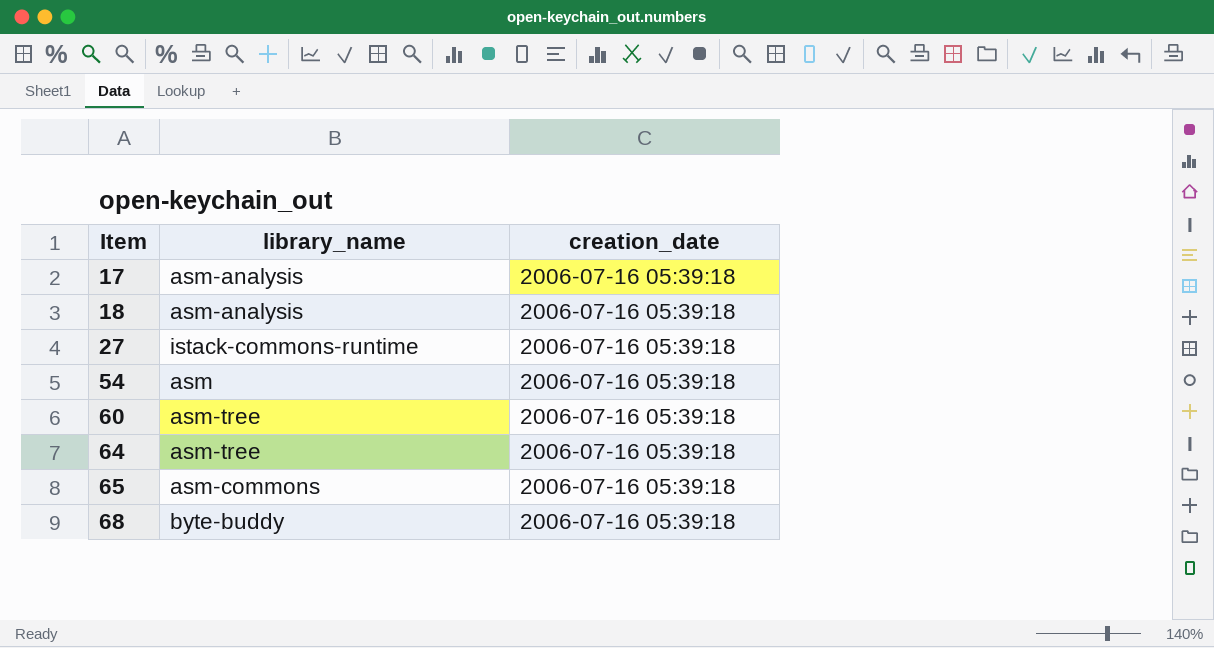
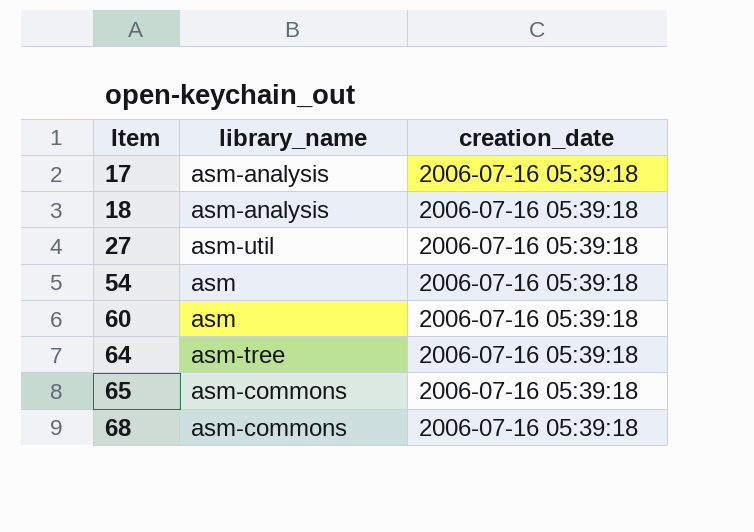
27 | library_name: istack-commons-runtime -> asm-util
60 | library_name: asm-tree -> asm
68 | library_name: byte-buddy -> asm-commons

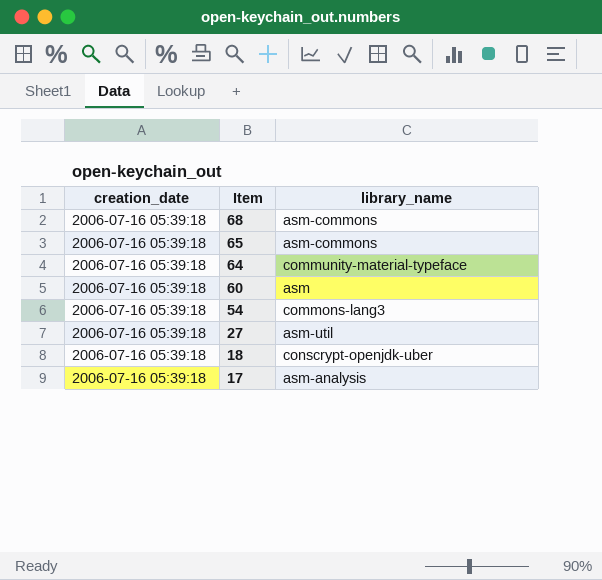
row order: Item ascending -> Item descending
column creation_date | position: 3 -> 1
64 | library_name: asm-tree -> community-material-typeface
54 | library_name: asm -> commons-lang3
18 | library_name: asm-analysis -> conscrypt-openjdk-uber

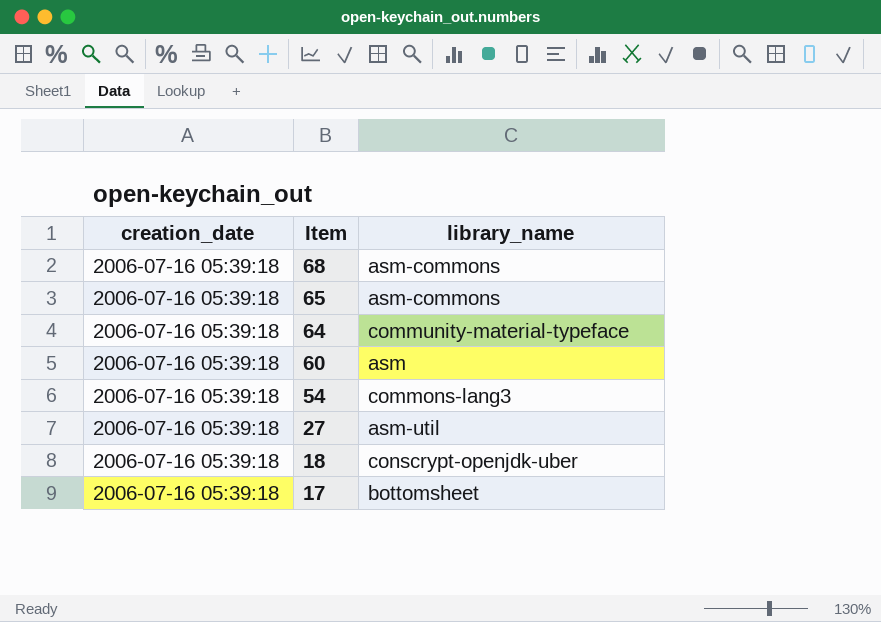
17 | library_name: asm-analysis -> bottomsheet

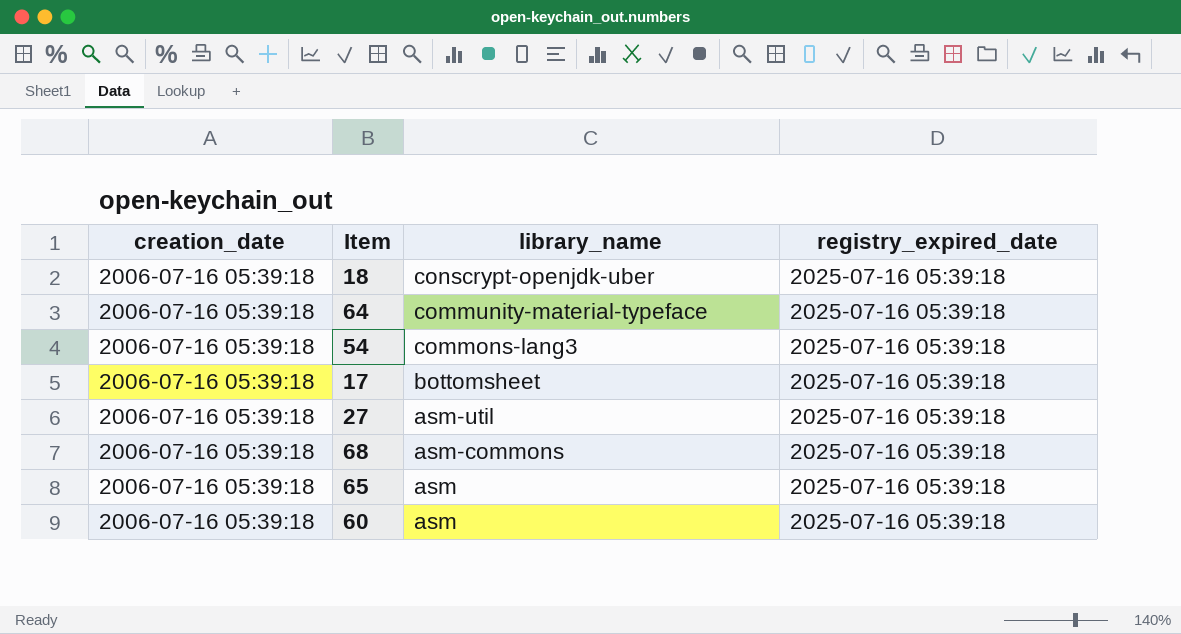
row order: Item descending -> library_name descending
column registry_expired_date | position: none -> 4
65 | library_name: asm-commons -> asm

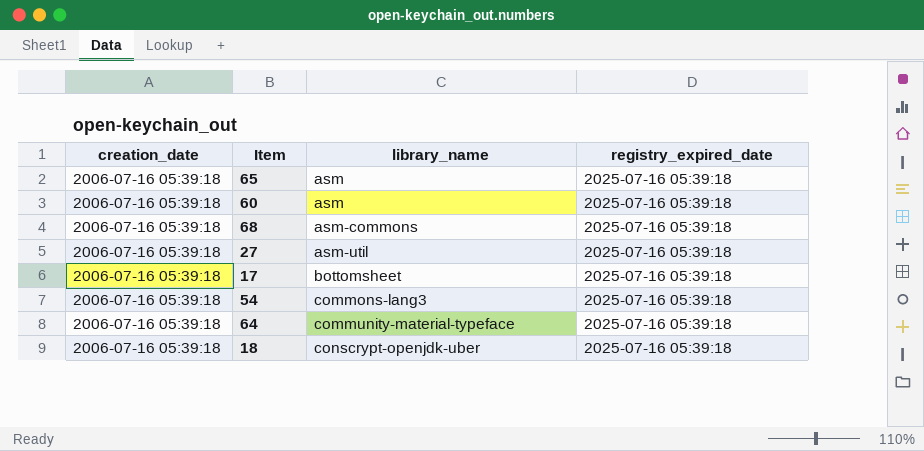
row order: library_name descending -> library_name ascending

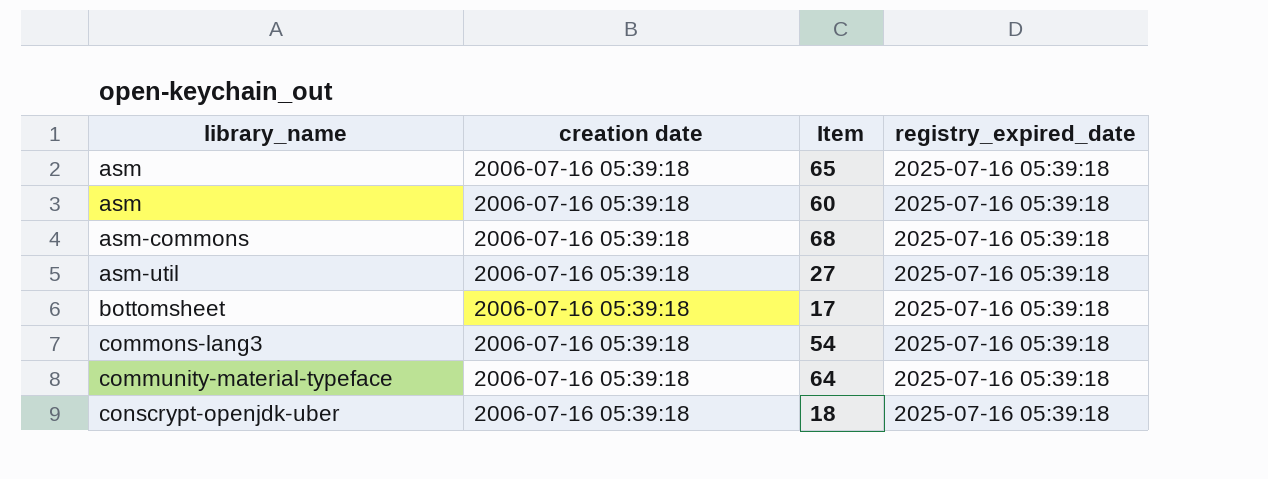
column library_name | position: 3 -> 1
column name: creation_date -> creation date

